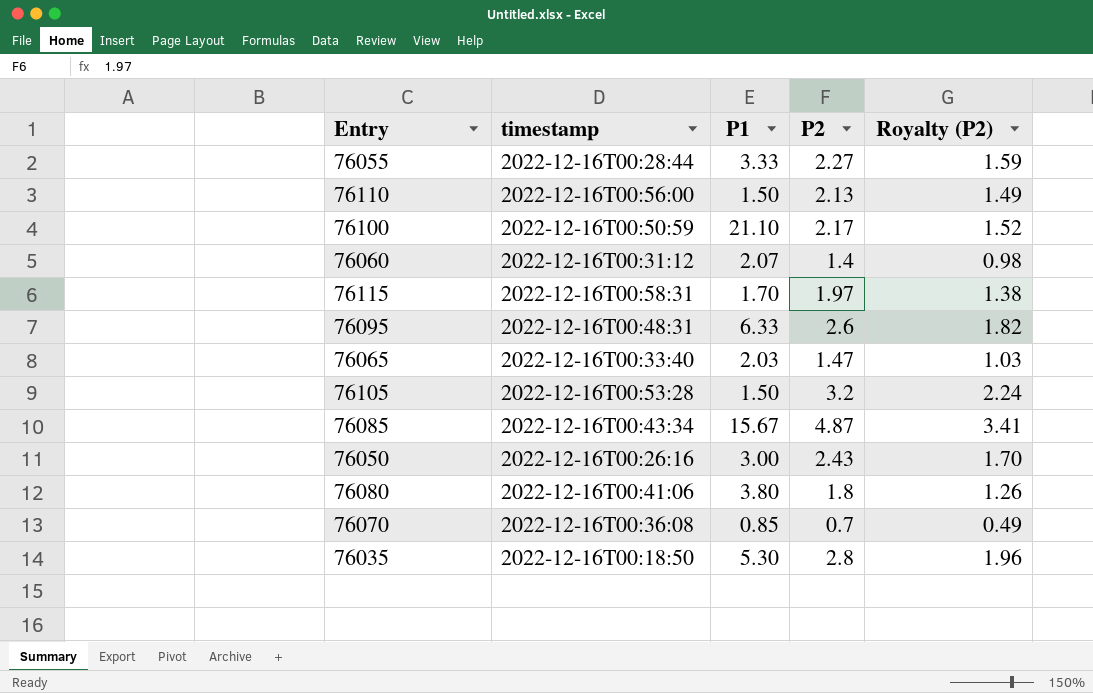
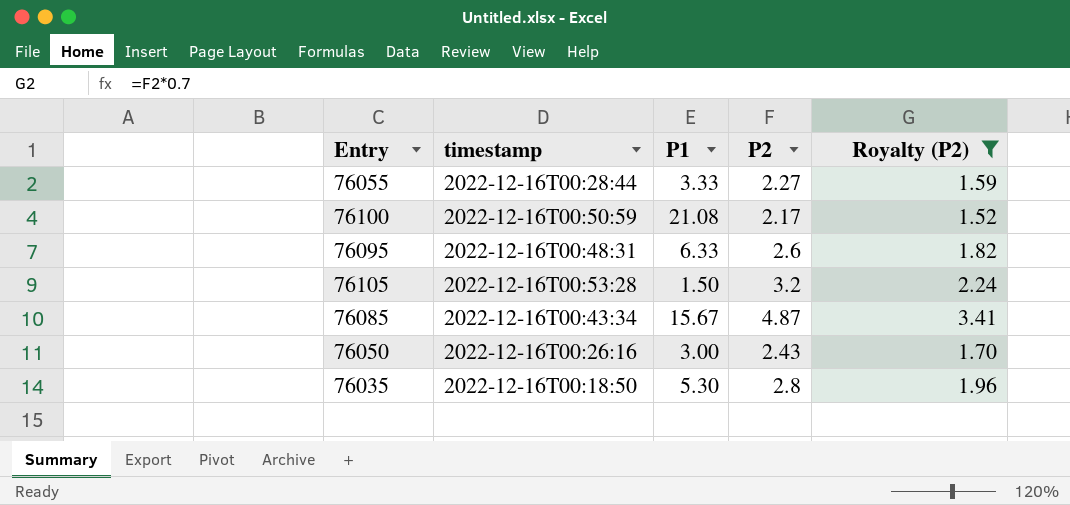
filter: none -> Royalty (P2) >= 1.52
76100 | P1: 21.10 -> 21.08

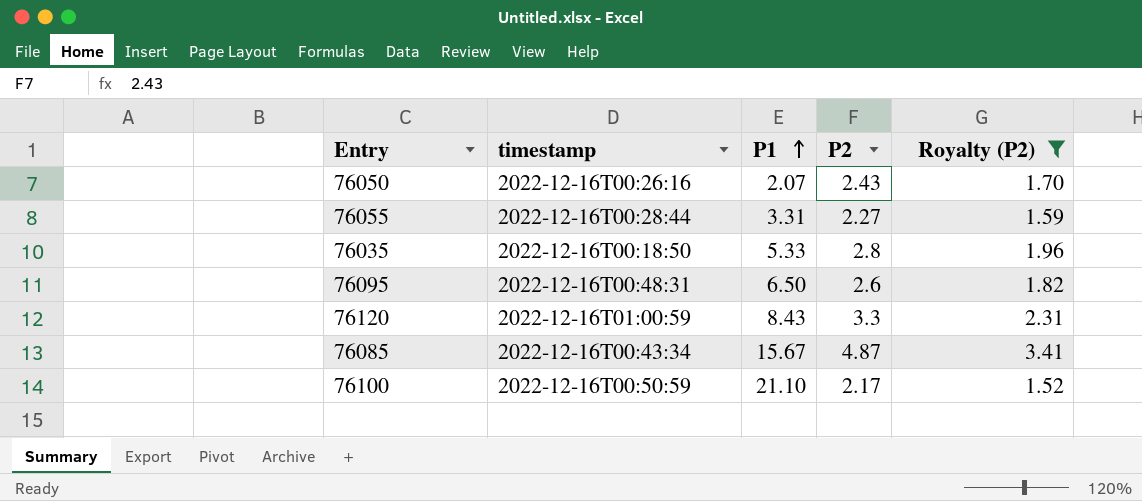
row order: none -> P1 ascending
row 76105: 2022-12-16T00:53:28 | 1.50 | 3.2 | 2.24 -> none
76050 | P1: 3.00 -> 2.07
76055 | P1: 3.33 -> 3.31
76035 | P1: 5.30 -> 5.33
76095 | P1: 6.33 -> 6.50
row 76120: none -> 2022-12-16T01:00:59 | 8.43 | 3.3 | 2.31
76100 | P1: 21.08 -> 21.10

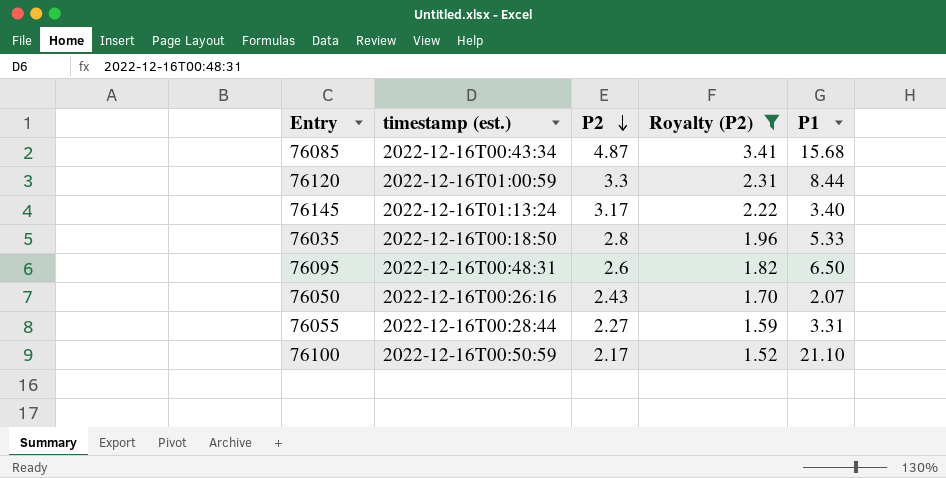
row order: P1 ascending -> P2 descending
column name: timestamp -> timestamp (est.)
column P1 | position: 3 -> 5
76085 | P1: 15.67 -> 15.68
76120 | P1: 8.43 -> 8.44
row 76145: none -> 2022-12-16T01:13:24 | 3.17 | 2.22 | 3.40

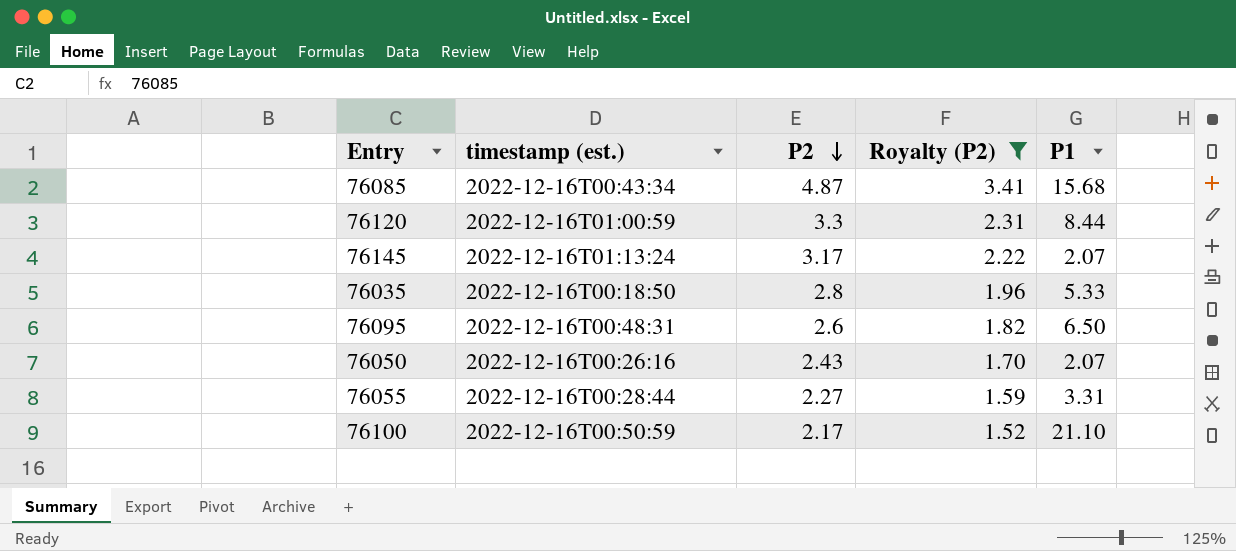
76145 | P1: 3.40 -> 2.07

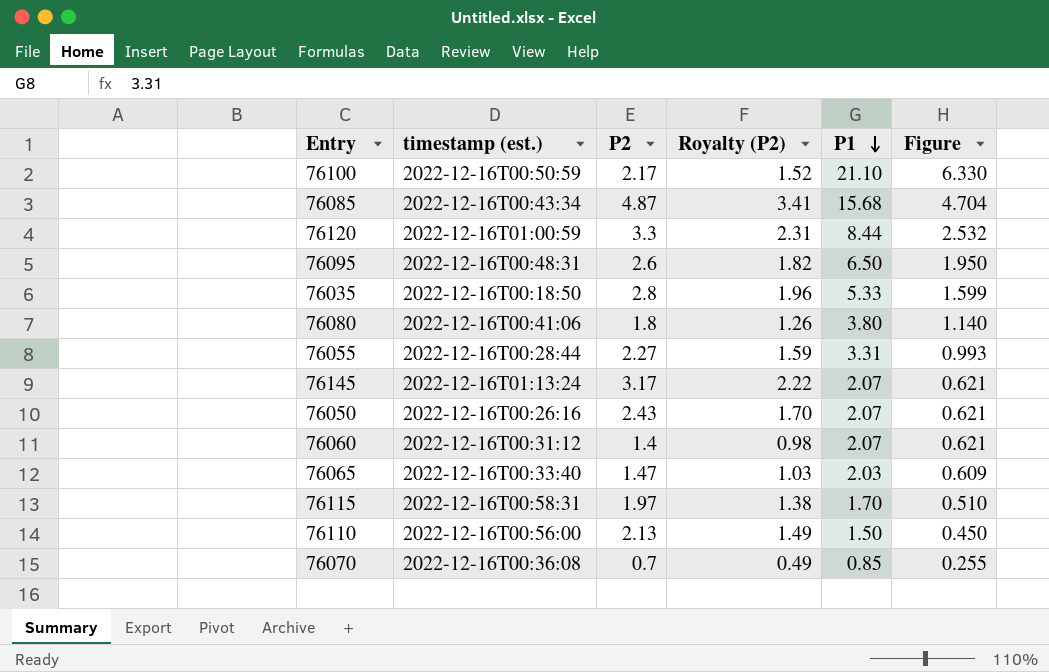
filter: Royalty (P2) >= 1.52 -> none
row order: P2 descending -> P1 descending
column Figure | formula: none -> [P1] * 0.3

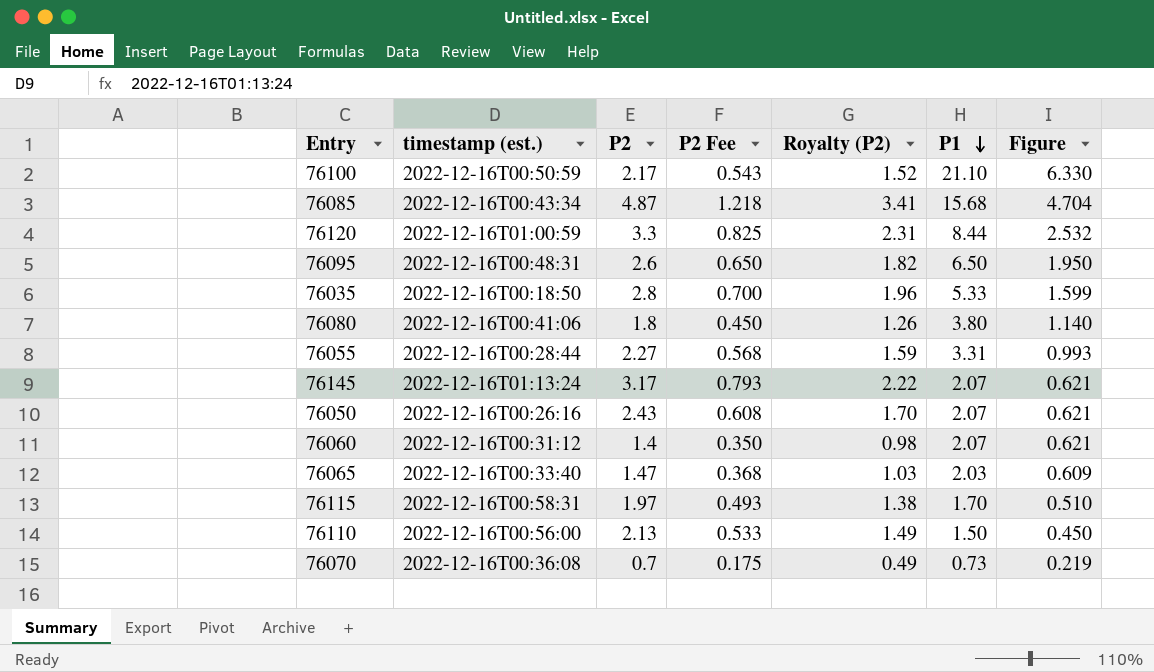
column P2 Fee | formula: none -> [P2] * 0.25
76070 | P1: 0.85 -> 0.73
76070 | Figure: 0.255 -> 0.219

